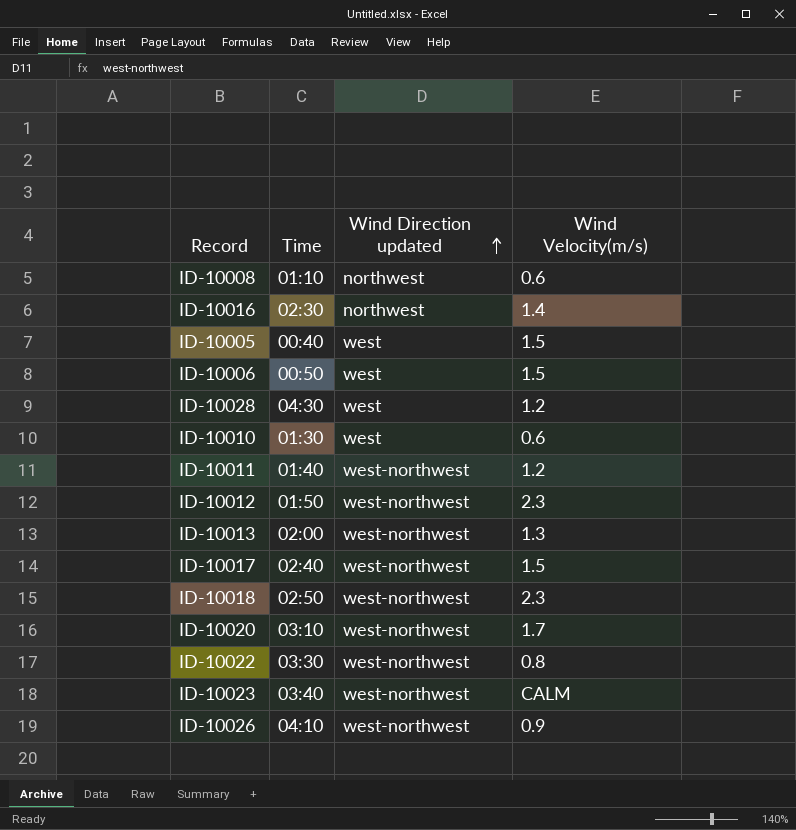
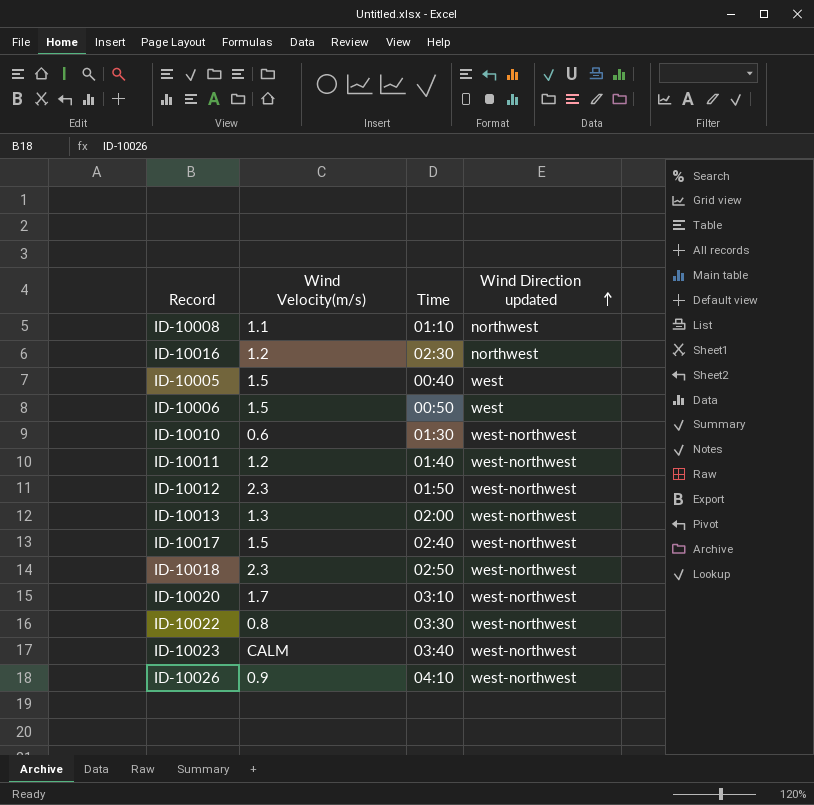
column Wind Velocity(m/s) | position: 4 -> 2
row ID-10028: 04:30 | west | 1.2 -> none
ID-10008 | Wind Velocity(m/s): 0.6 -> 1.1
ID-10016 | Wind Velocity(m/s): 1.4 -> 1.2
ID-10010 | Wind Direction updated: west -> west-northwest

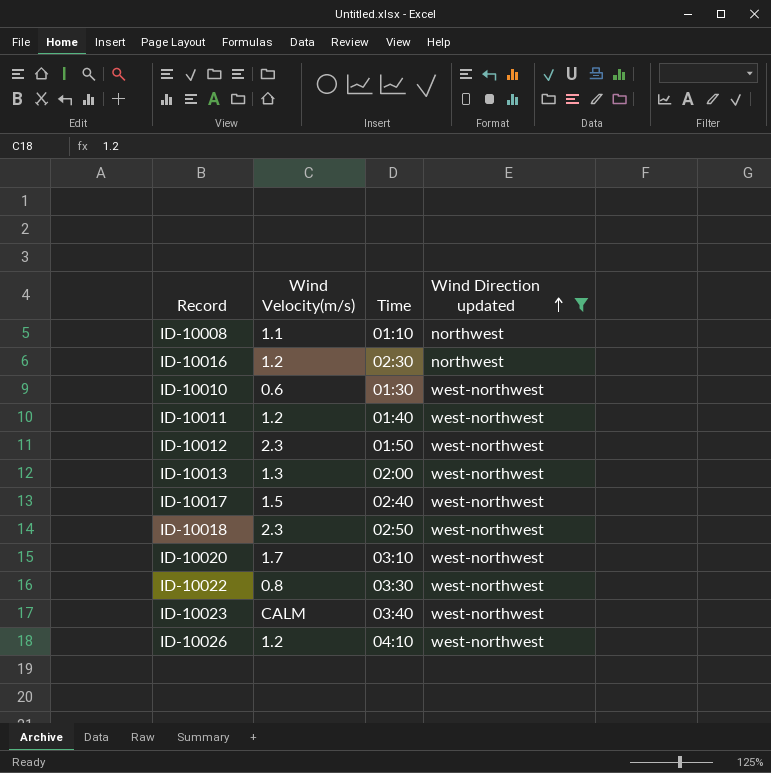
filter: none -> Wind Direction updated != west
ID-10026 | Wind Velocity(m/s): 0.9 -> 1.2

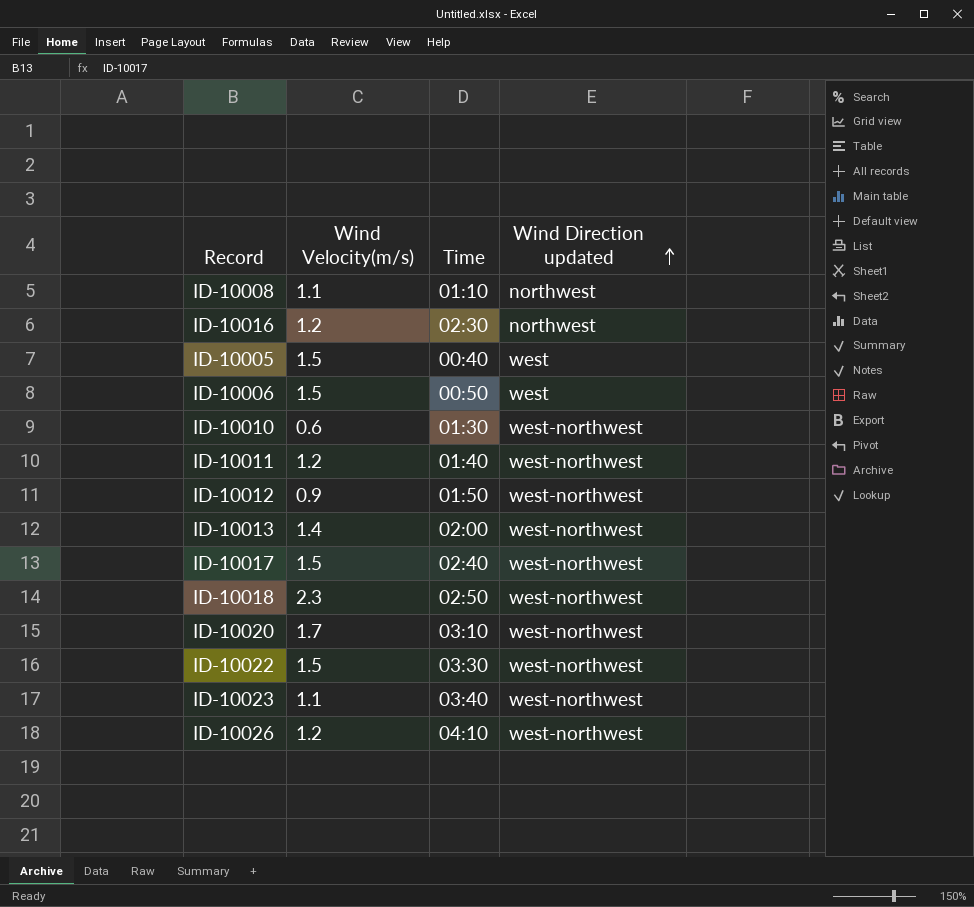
filter: Wind Direction updated != west -> none
ID-10012 | Wind Velocity(m/s): 2.3 -> 0.9
ID-10013 | Wind Velocity(m/s): 1.3 -> 1.4
ID-10022 | Wind Velocity(m/s): 0.8 -> 1.5
ID-10023 | Wind Velocity(m/s): CALM -> 1.1

